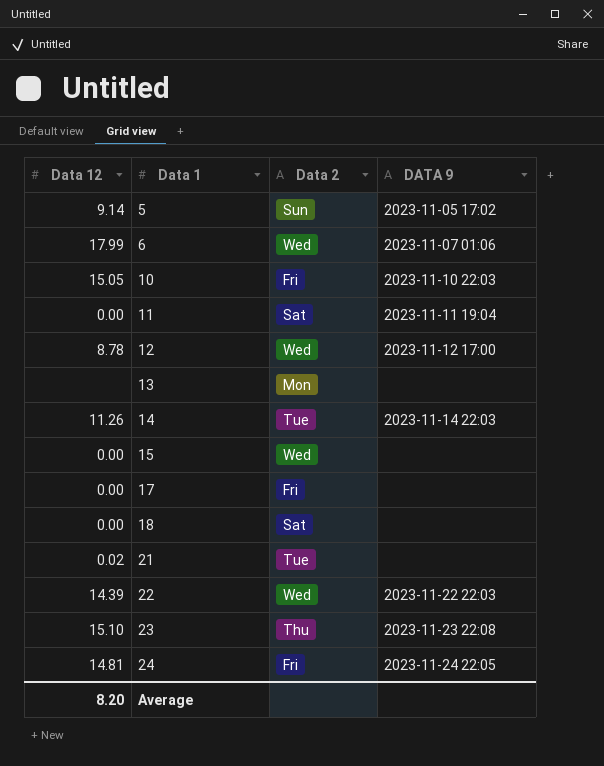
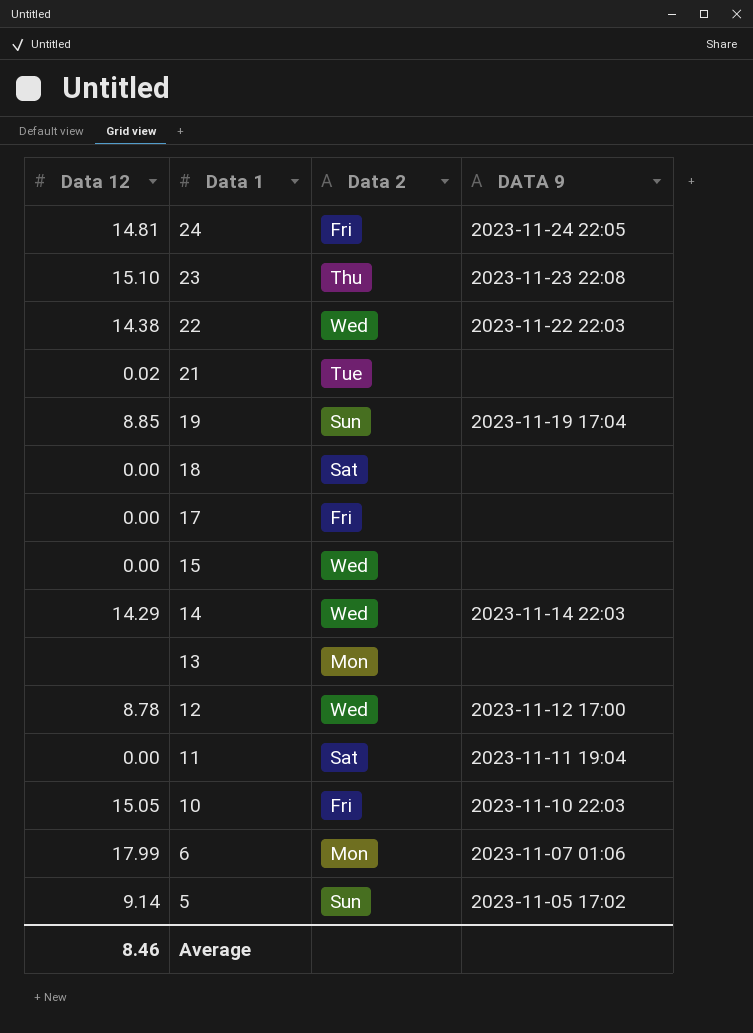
row order: Data 1 ascending -> Data 1 descending
22 | Data 12: 14.39 -> 14.38
row 19: none -> 8.85 | Sun | 2023-11-19 17:04
14 | Data 12: 11.26 -> 14.29
14 | Data 2: Tue -> Wed
6 | Data 2: Wed -> Mon
Average | Data 12: 8.20 -> 8.46

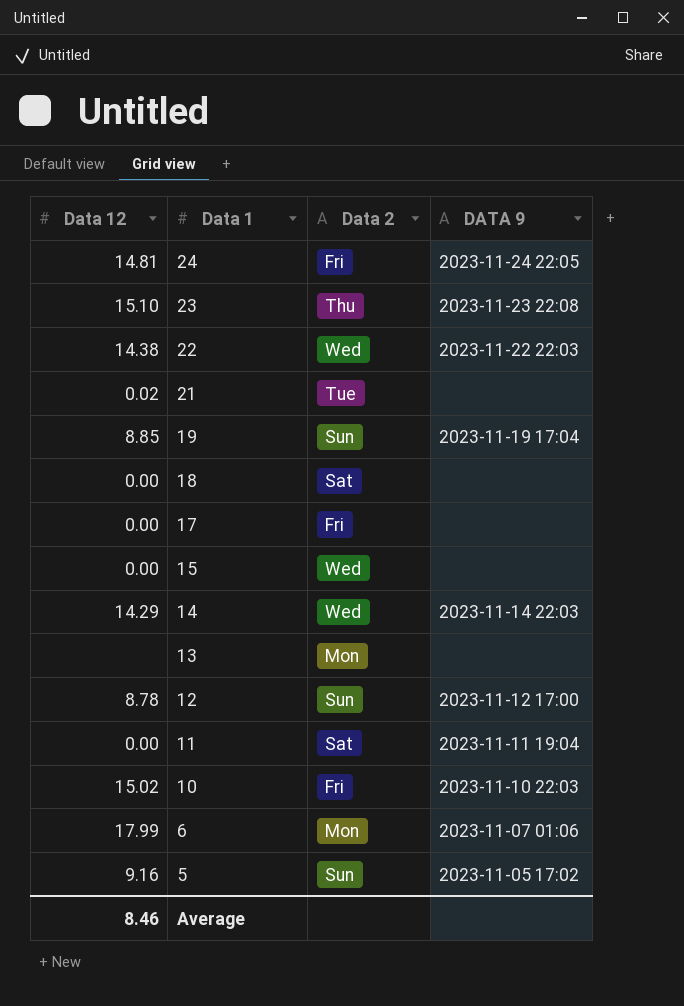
12 | Data 2: Wed -> Sun
10 | Data 12: 15.05 -> 15.02
5 | Data 12: 9.14 -> 9.16

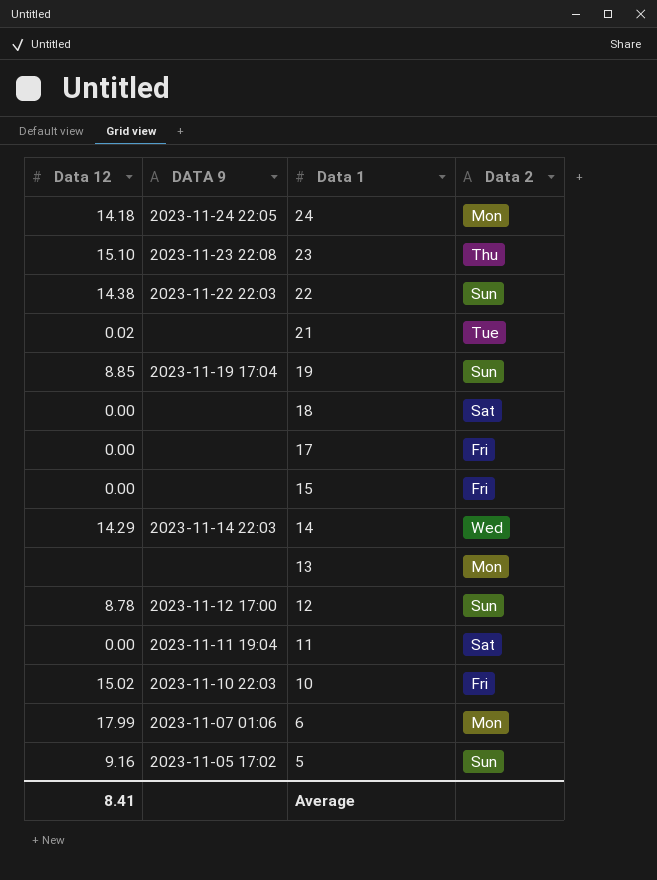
column DATA 9 | position: 4 -> 2
24 | Data 12: 14.81 -> 14.18
24 | Data 2: Fri -> Mon
22 | Data 2: Wed -> Sun
15 | Data 2: Wed -> Fri
Average | Data 12: 8.46 -> 8.41

